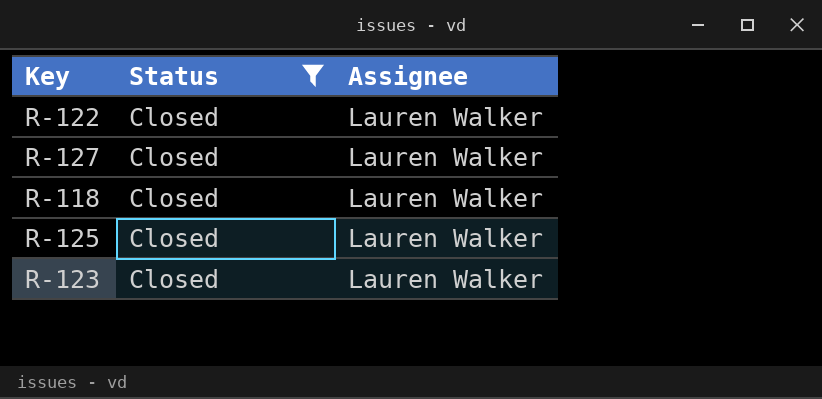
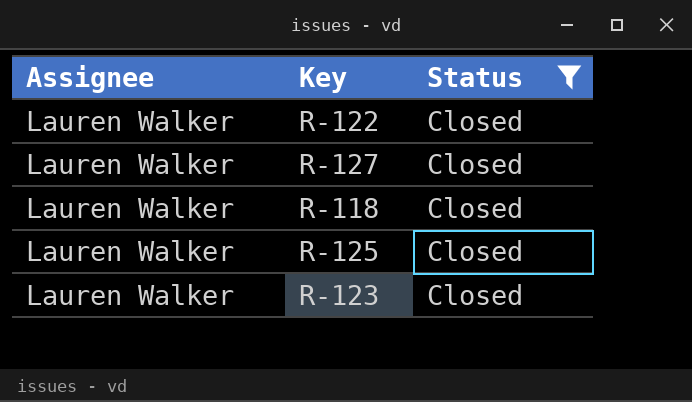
column Assignee | position: 3 -> 1

